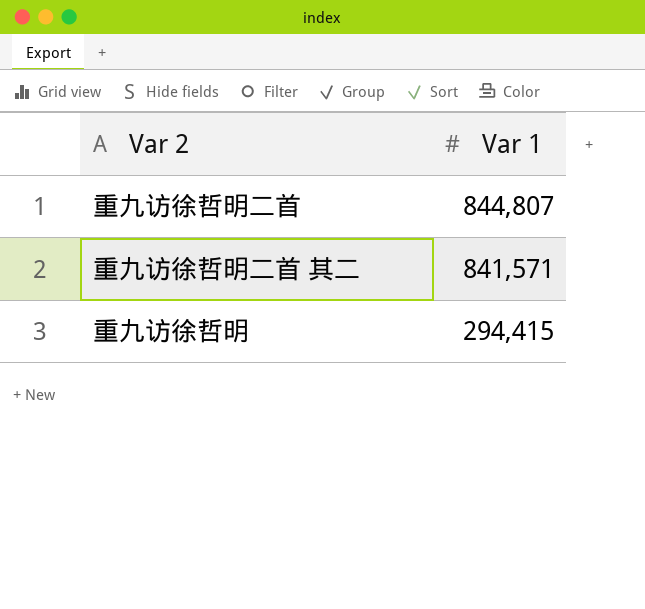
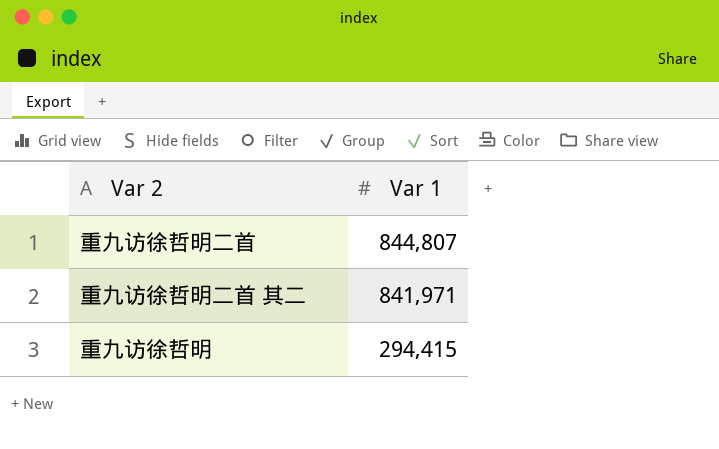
重九访徐哲明二首 其二 | Var 1: 841,571 -> 841,971

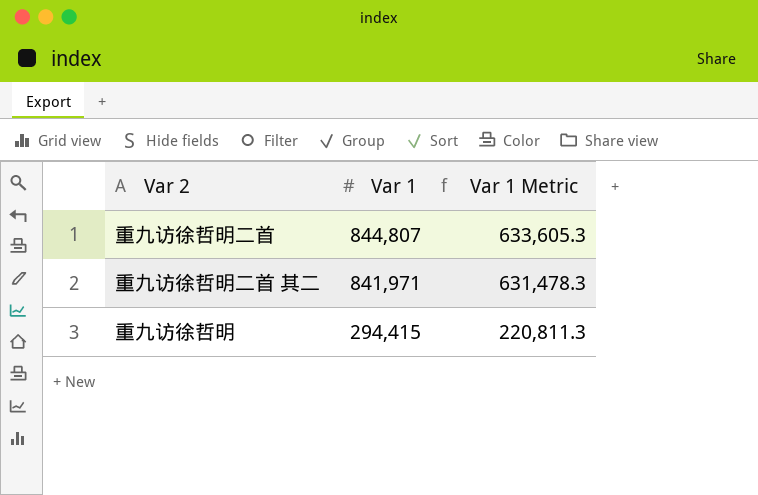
column Var 1 Metric | formula: none -> [Var 1] * 0.75

